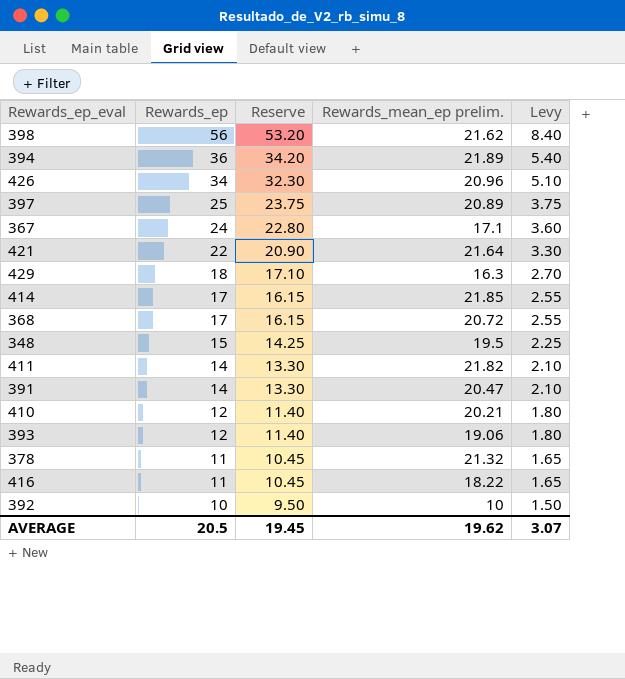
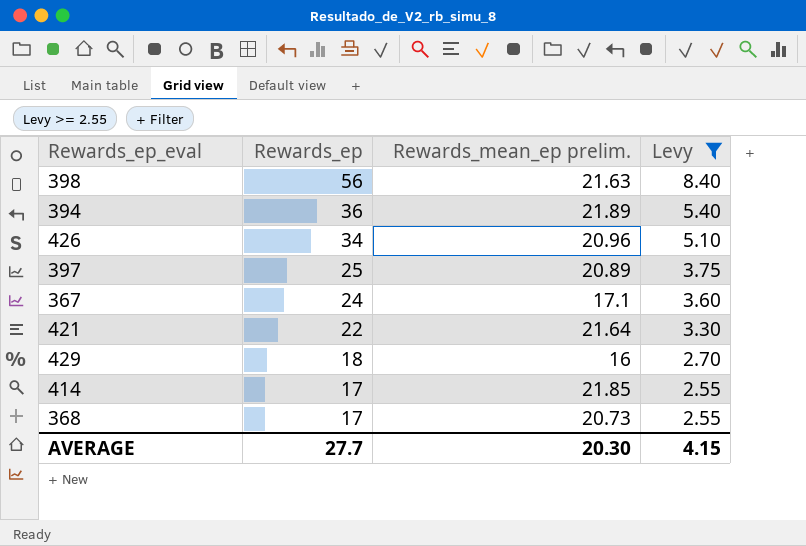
filter: none -> Levy >= 2.55
column Reserve | formula: [Rewards_ep] * 0.95 -> none
398 | Rewards_mean_ep prelim.: 21.62 -> 21.63
429 | Rewards_mean_ep prelim.: 16.3 -> 16
368 | Rewards_mean_ep prelim.: 20.72 -> 20.73
AVERAGE | Rewards_ep: 20.5 -> 27.7
AVERAGE | Rewards_mean_ep prelim.: 19.62 -> 20.30
AVERAGE | Levy: 3.07 -> 4.15

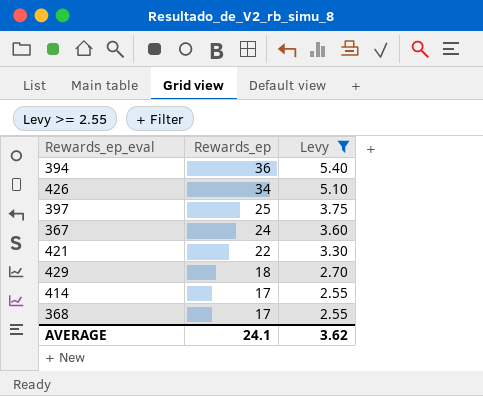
column Rewards_mean_ep prelim. | position: 3 -> none
row 398: 56 | 21.63 | 8.40 -> none
AVERAGE | Rewards_ep: 27.7 -> 24.1
AVERAGE | Levy: 4.15 -> 3.62

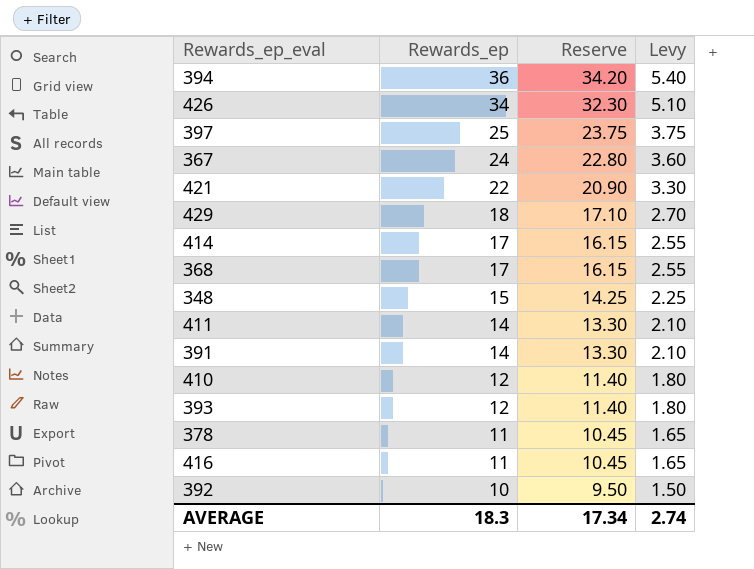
filter: Levy >= 2.55 -> none
column Reserve | formula: none -> [Rewards_ep] * 0.95
AVERAGE | Rewards_ep: 24.1 -> 18.3
AVERAGE | Levy: 3.62 -> 2.74

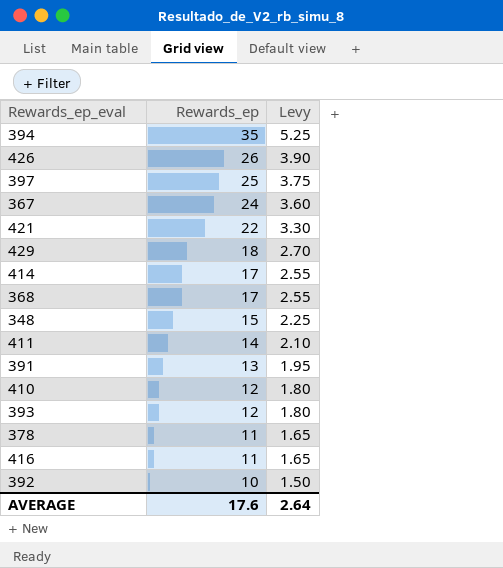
column Reserve | formula: [Rewards_ep] * 0.95 -> none
394 | Rewards_ep: 36 -> 35
394 | Levy: 5.40 -> 5.25
426 | Rewards_ep: 34 -> 26
426 | Levy: 5.10 -> 3.90
391 | Rewards_ep: 14 -> 13
391 | Levy: 2.10 -> 1.95
AVERAGE | Rewards_ep: 18.3 -> 17.6
AVERAGE | Levy: 2.74 -> 2.64

